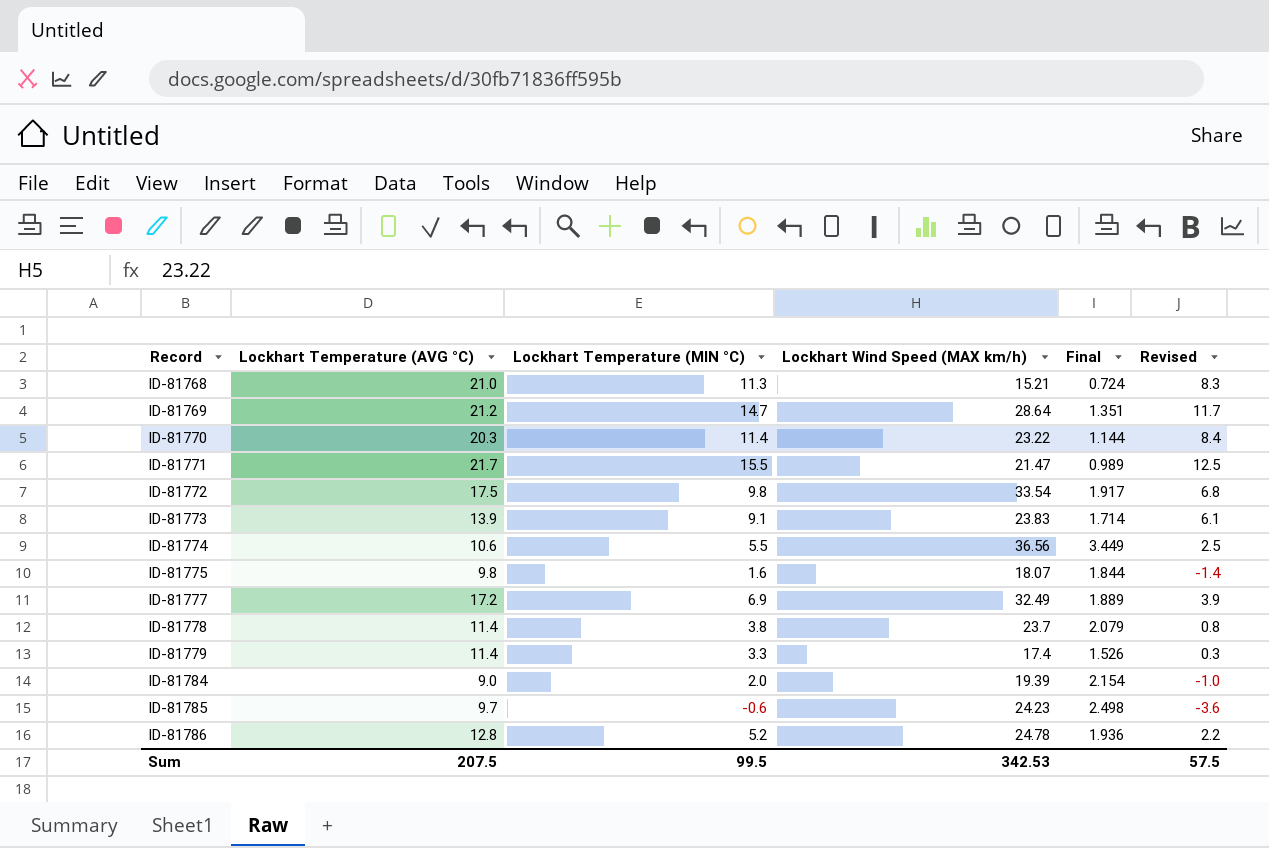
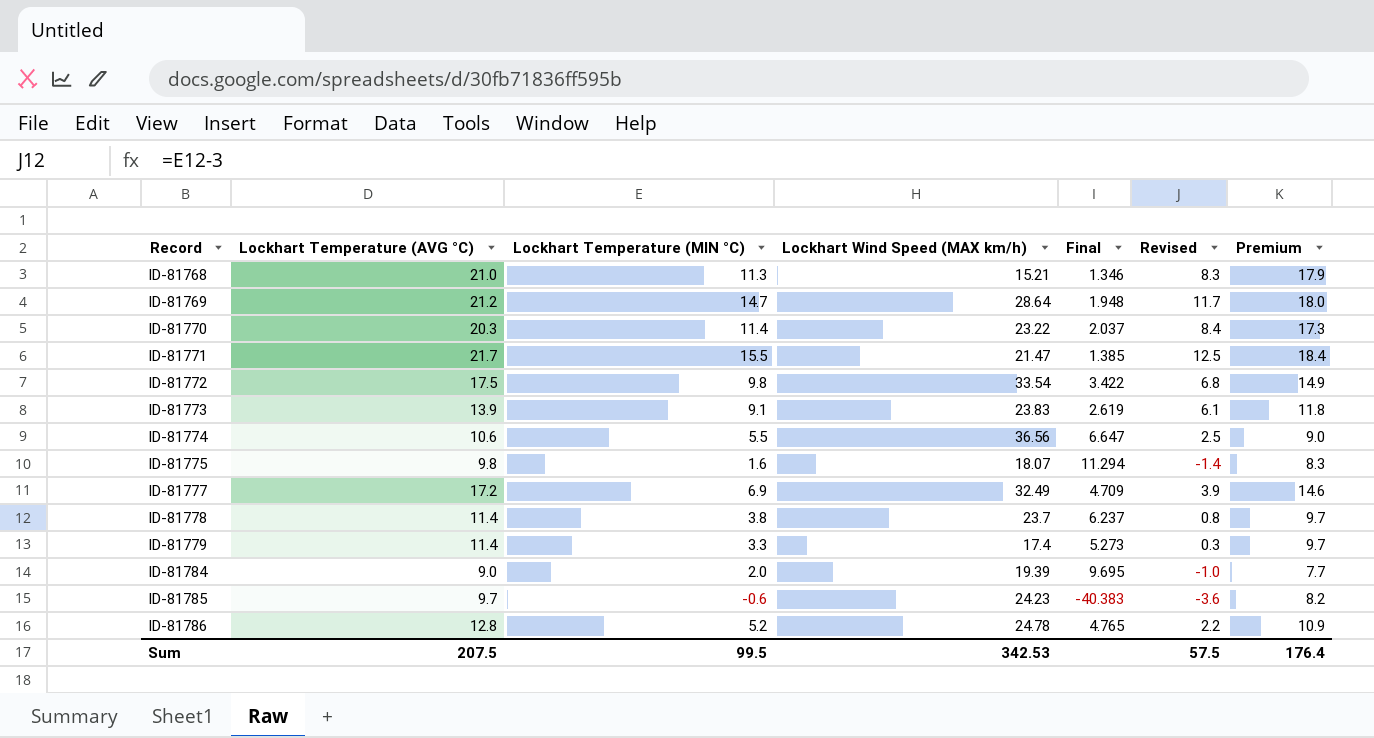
column Final | formula: [Lockhart Wind Speed (MAX km/h)] / [Lockhart Temperature (AVG °C)] -> [Lockhart Wind Speed (MAX km/h)] / [Lockhart Temperature (MIN °C)]
column Premium | formula: none -> [Lockhart Temperature (AVG °C)] * 0.85

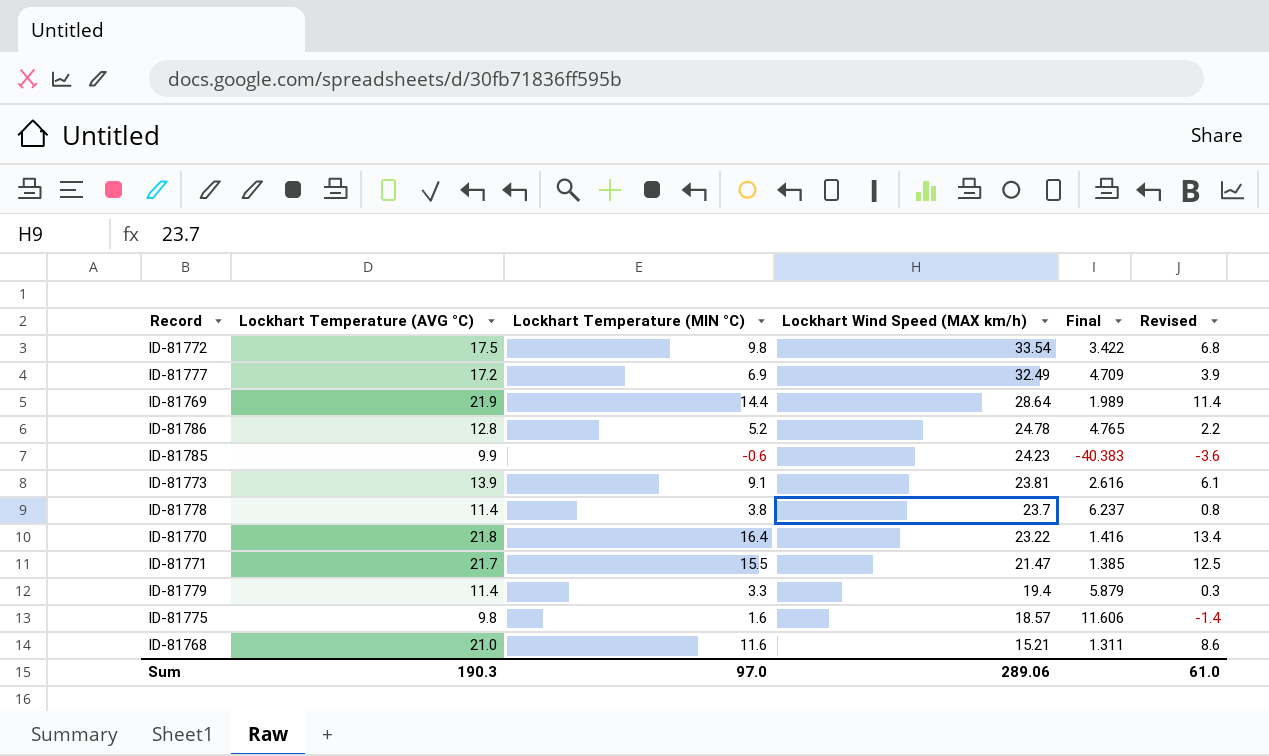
row order: Record ascending -> Lockhart Wind Speed (MAX km/h) descending
column Premium | formula: [Lockhart Temperature (AVG °C)] * 0.85 -> none
row ID-81774: 10.6 | 5.5 | 36.56 | 6.647 | 2.5 | 9.0 -> none
row ID-81784: 9.0 | 2.0 | 19.39 | 9.695 | -1.0 | 7.7 -> none
ID-81769 | Lockhart Temperature (AVG °C): 21.2 -> 21.9
ID-81769 | Lockhart Temperature (MIN °C): 14.7 -> 14.4
ID-81769 | Final: 1.948 -> 1.989
ID-81769 | Revised: 11.7 -> 11.4
ID-81785 | Lockhart Temperature (AVG °C): 9.7 -> 9.9
ID-81773 | Lockhart Wind Speed (MAX km/h): 23.83 -> 23.81
ID-81773 | Final: 2.619 -> 2.616
ID-81770 | Lockhart Temperature (AVG °C): 20.3 -> 21.8
ID-81770 | Lockhart Temperature (MIN °C): 11.4 -> 16.4
ID-81770 | Final: 2.037 -> 1.416
ID-81770 | Revised: 8.4 -> 13.4
ID-81779 | Lockhart Wind Speed (MAX km/h): 17.4 -> 19.4
ID-81779 | Final: 5.273 -> 5.879
ID-81775 | Lockhart Wind Speed (MAX km/h): 18.07 -> 18.57
ID-81775 | Final: 11.294 -> 11.606
ID-81768 | Lockhart Temperature (MIN °C): 11.3 -> 11.6
ID-81768 | Final: 1.346 -> 1.311
ID-81768 | Revised: 8.3 -> 8.6
Sum | Lockhart Temperature (AVG °C): 207.5 -> 190.3
Sum | Lockhart Temperature (MIN °C): 99.5 -> 97.0
Sum | Lockhart Wind Speed (MAX km/h): 342.53 -> 289.06
Sum | Revised: 57.5 -> 61.0

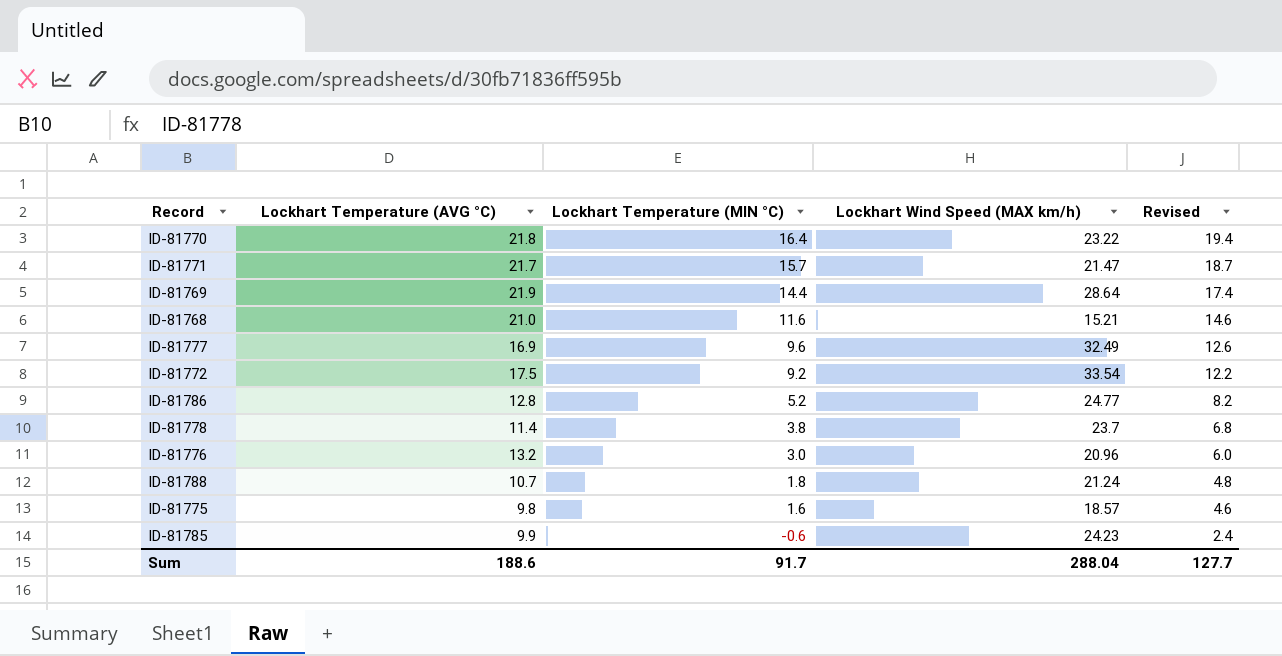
row order: Lockhart Wind Speed (MAX km/h) descending -> Lockhart Temperature (MIN °C) descending
column Final | formula: [Lockhart Wind Speed (MAX km/h)] / [Lockhart Temperature (MIN °C)] -> none
column Revised | formula: [Lockhart Temperature (MIN °C)] - 3 -> [Lockhart Temperature (MIN °C)] + 3
row ID-81773: 13.9 | 9.1 | 23.81 | 2.616 | 6.1 -> none
row ID-81779: 11.4 | 3.3 | 19.4 | 5.879 | 0.3 -> none
ID-81771 | Lockhart Temperature (MIN °C): 15.5 -> 15.7
ID-81777 | Lockhart Temperature (AVG °C): 17.2 -> 16.9
ID-81777 | Lockhart Temperature (MIN °C): 6.9 -> 9.6
ID-81772 | Lockhart Temperature (MIN °C): 9.8 -> 9.2
ID-81786 | Lockhart Wind Speed (MAX km/h): 24.78 -> 24.77
row ID-81776: none -> 13.2 | 3.0 | 20.96 | 6.0
row ID-81788: none -> 10.7 | 1.8 | 21.24 | 4.8
Sum | Lockhart Temperature (AVG °C): 190.3 -> 188.6
Sum | Lockhart Temperature (MIN °C): 97.0 -> 91.7
Sum | Lockhart Wind Speed (MAX km/h): 289.06 -> 288.04
Sum | Revised: 61.0 -> 127.7

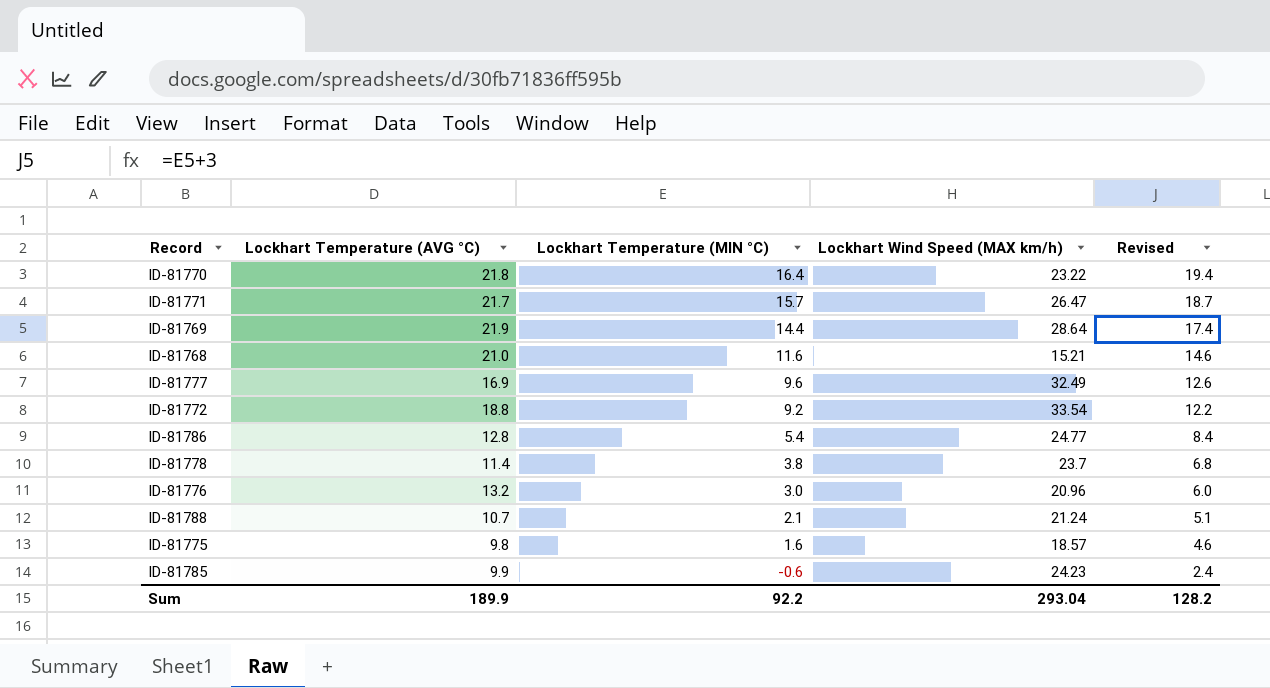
ID-81771 | Lockhart Wind Speed (MAX km/h): 21.47 -> 26.47
ID-81772 | Lockhart Temperature (AVG °C): 17.5 -> 18.8
ID-81786 | Lockhart Temperature (MIN °C): 5.2 -> 5.4
ID-81786 | Revised: 8.2 -> 8.4
ID-81788 | Lockhart Temperature (MIN °C): 1.8 -> 2.1
ID-81788 | Revised: 4.8 -> 5.1
Sum | Lockhart Temperature (AVG °C): 188.6 -> 189.9
Sum | Lockhart Temperature (MIN °C): 91.7 -> 92.2
Sum | Lockhart Wind Speed (MAX km/h): 288.04 -> 293.04
Sum | Revised: 127.7 -> 128.2

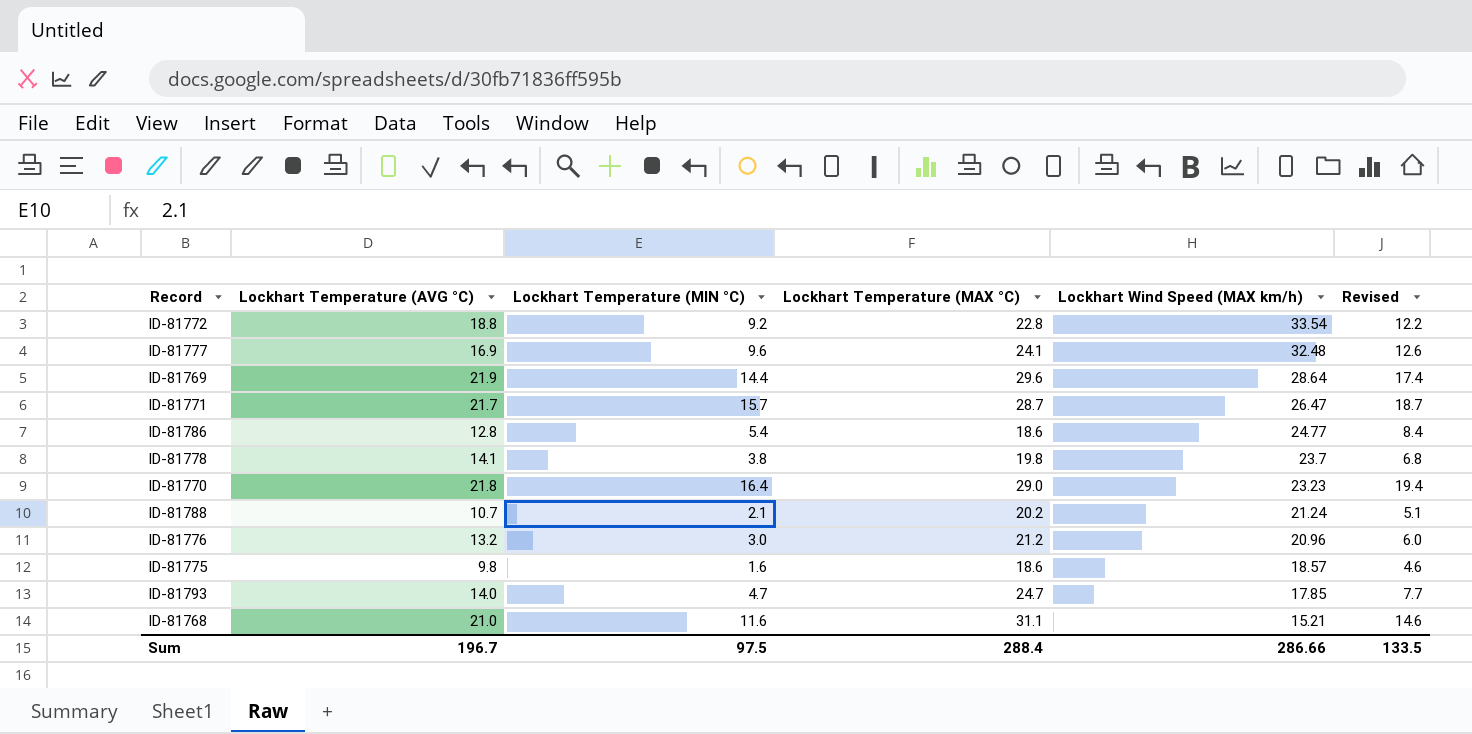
row order: Lockhart Temperature (MIN °C) descending -> Lockhart Wind Speed (MAX km/h) descending
column Lockhart Temperature (MAX °C) | position: none -> 4
row ID-81785: 9.9 | -0.6 | 24.23 | 2.4 -> none
ID-81777 | Lockhart Wind Speed (MAX km/h): 32.49 -> 32.48
ID-81778 | Lockhart Temperature (AVG °C): 11.4 -> 14.1
ID-81770 | Lockhart Wind Speed (MAX km/h): 23.22 -> 23.23
row ID-81793: none -> 14.0 | 4.7 | 24.7 | 17.85 | 7.7
Sum | Lockhart Temperature (AVG °C): 189.9 -> 196.7
Sum | Lockhart Temperature (MIN °C): 92.2 -> 97.5
Sum | Lockhart Wind Speed (MAX km/h): 293.04 -> 286.66
Sum | Revised: 128.2 -> 133.5

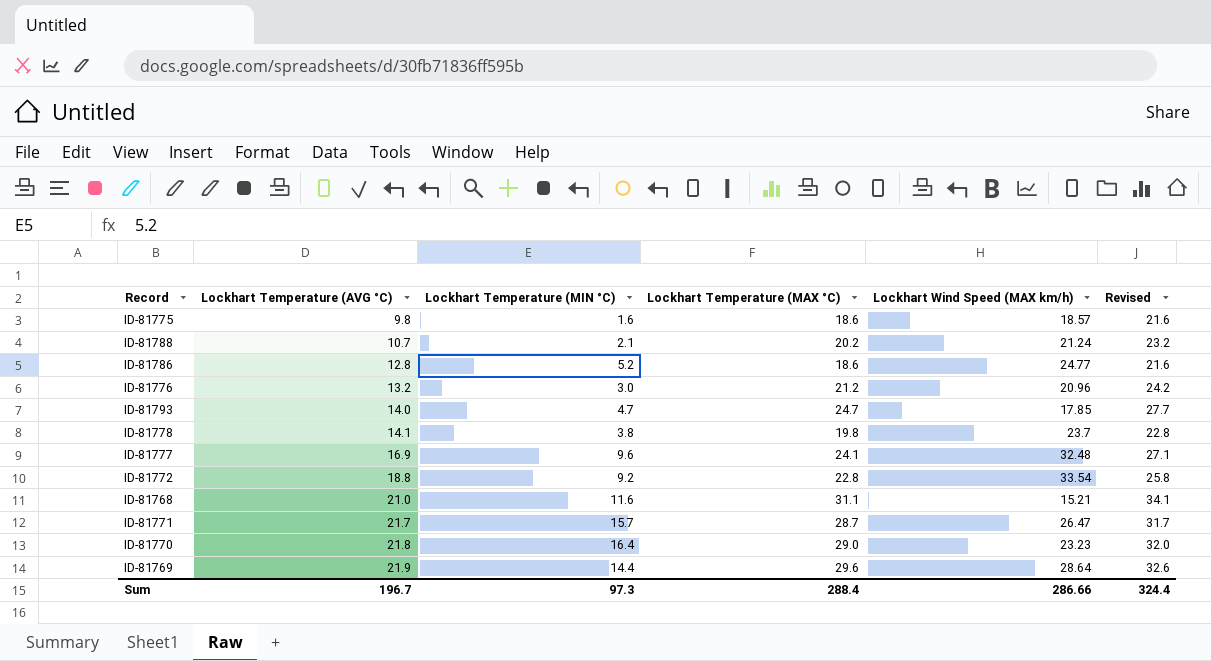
row order: Lockhart Wind Speed (MAX km/h) descending -> Lockhart Temperature (AVG °C) ascending
column Revised | formula: [Lockhart Temperature (MIN °C)] + 3 -> [Lockhart Temperature (MAX °C)] + 3
ID-81786 | Lockhart Temperature (MIN °C): 5.4 -> 5.2
Sum | Lockhart Temperature (MIN °C): 97.5 -> 97.3
Sum | Revised: 133.5 -> 324.4

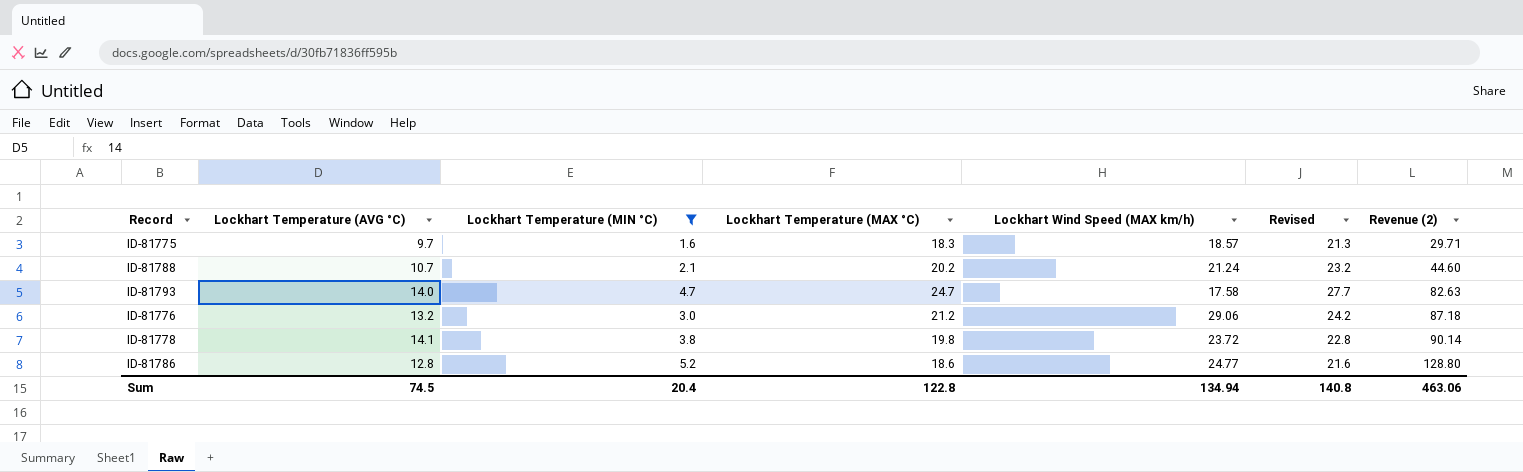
filter: none -> Lockhart Temperature (MIN °C) <= 5.2
row order: Lockhart Temperature (AVG °C) ascending -> Revenue (2) ascending
column Revenue (2) | formula: none -> [Lockhart Temperature (MIN °C)] * [Lockhart Wind Speed (MAX km/h)]
ID-81775 | Lockhart Temperature (AVG °C): 9.8 -> 9.7
ID-81775 | Lockhart Temperature (MAX °C): 18.6 -> 18.3
ID-81775 | Revised: 21.6 -> 21.3
ID-81793 | Lockhart Wind Speed (MAX km/h): 17.85 -> 17.58
ID-81776 | Lockhart Wind Speed (MAX km/h): 20.96 -> 29.06
ID-81778 | Lockhart Wind Speed (MAX km/h): 23.7 -> 23.72
Sum | Lockhart Temperature (AVG °C): 196.7 -> 74.5
Sum | Lockhart Temperature (MIN °C): 97.3 -> 20.4
Sum | Lockhart Temperature (MAX °C): 288.4 -> 122.8
Sum | Lockhart Wind Speed (MAX km/h): 286.66 -> 134.94
Sum | Revised: 324.4 -> 140.8

